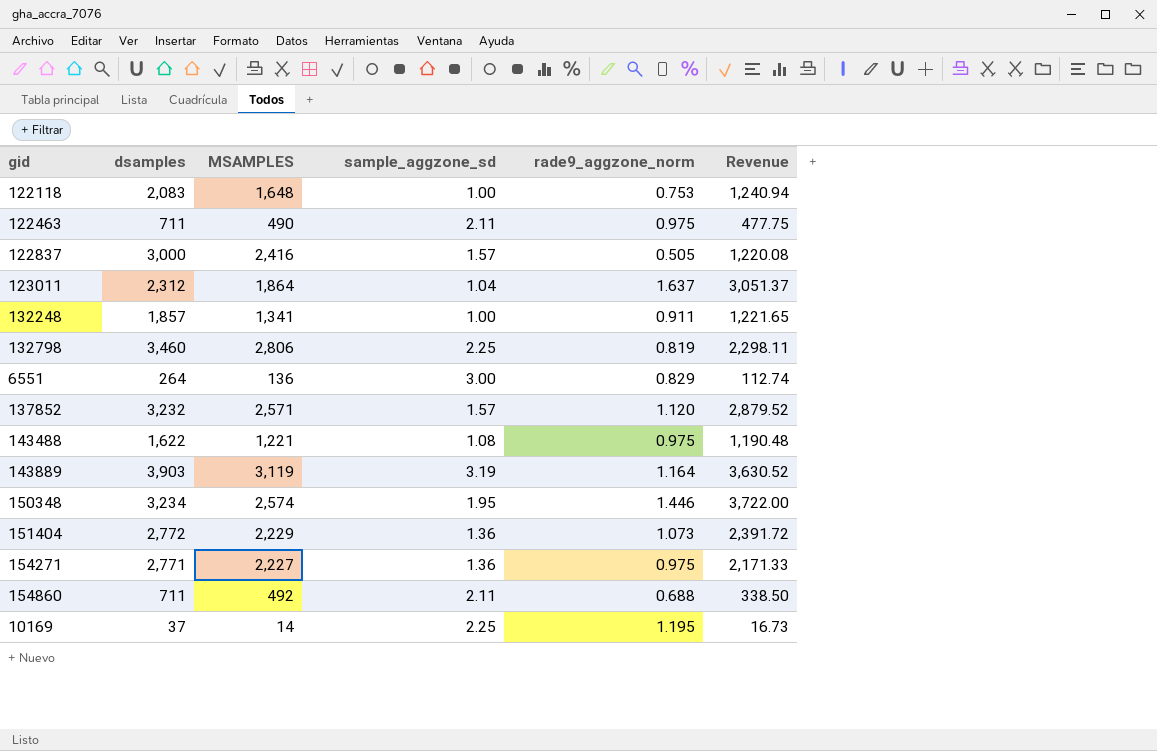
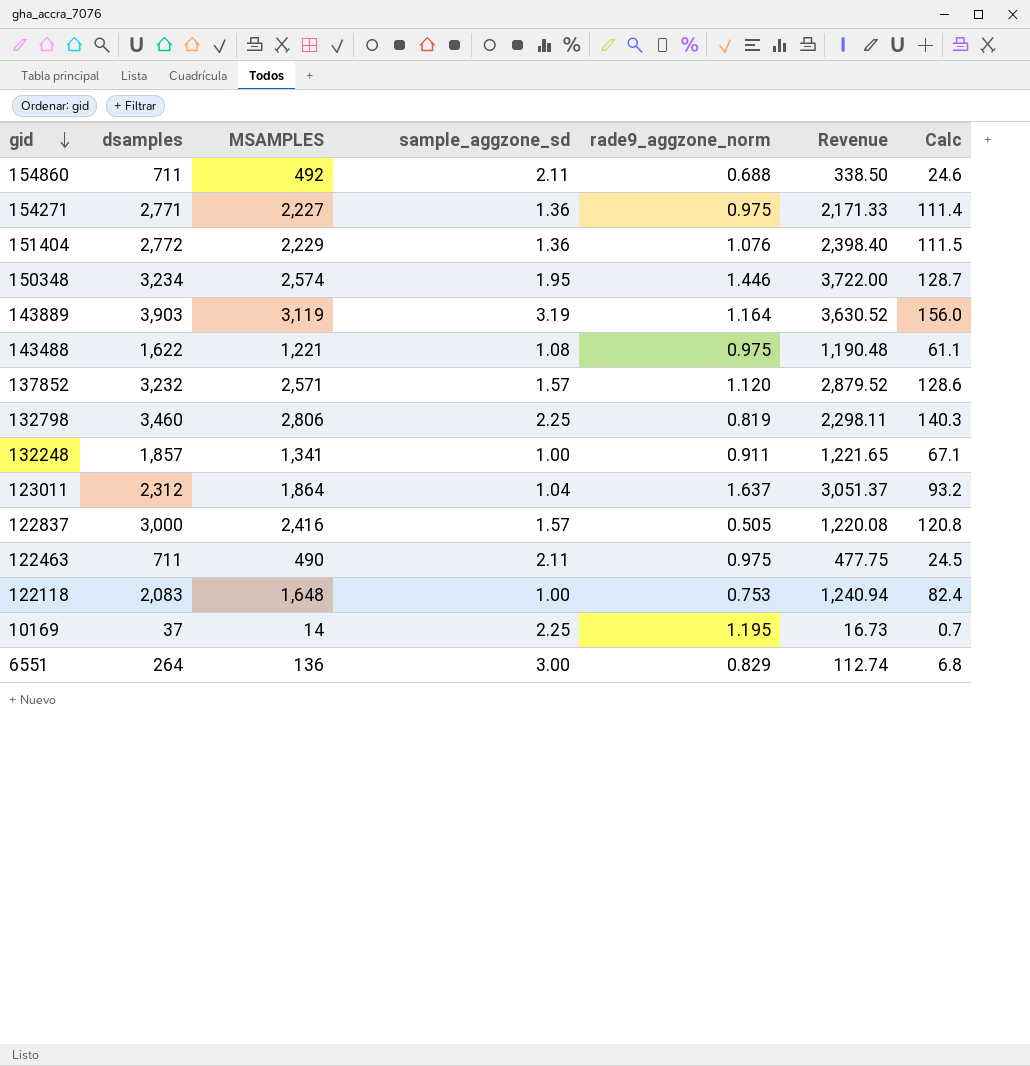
row order: none -> gid descending
column Calc | formula: none -> [MSAMPLES] * 0.05
151404 | rade9_aggzone_norm: 1.073 -> 1.076
151404 | Revenue: 2,391.72 -> 2,398.40

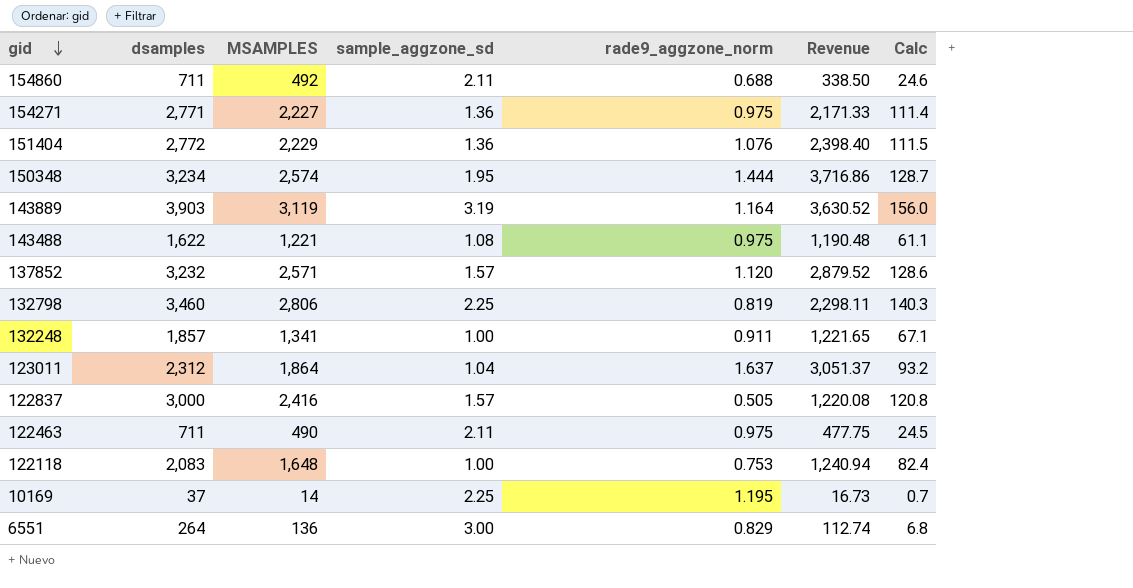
150348 | rade9_aggzone_norm: 1.446 -> 1.444
150348 | Revenue: 3,722.00 -> 3,716.86

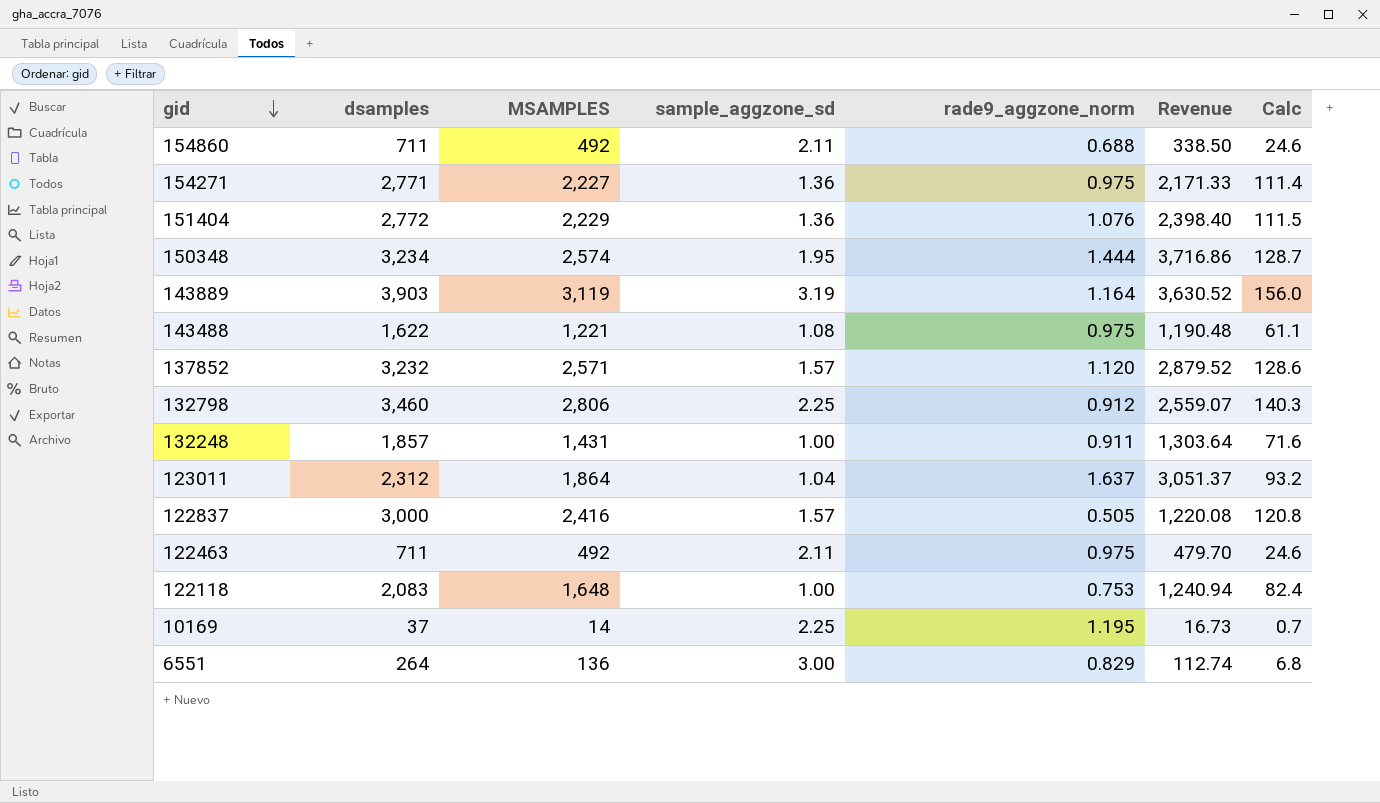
132798 | rade9_aggzone_norm: 0.819 -> 0.912
132798 | Revenue: 2,298.11 -> 2,559.07
132248 | MSAMPLES: 1,341 -> 1,431
132248 | Revenue: 1,221.65 -> 1,303.64
132248 | Calc: 67.1 -> 71.6
122463 | MSAMPLES: 490 -> 492
122463 | Revenue: 477.75 -> 479.70
122463 | Calc: 24.5 -> 24.6

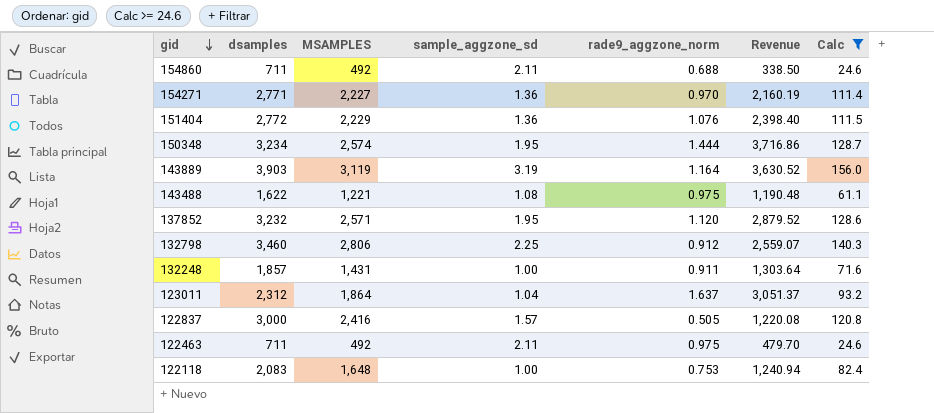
filter: none -> Calc >= 24.6
154271 | rade9_aggzone_norm: 0.975 -> 0.970
154271 | Revenue: 2,171.33 -> 2,160.19
137852 | sample_aggzone_sd: 1.57 -> 1.95

